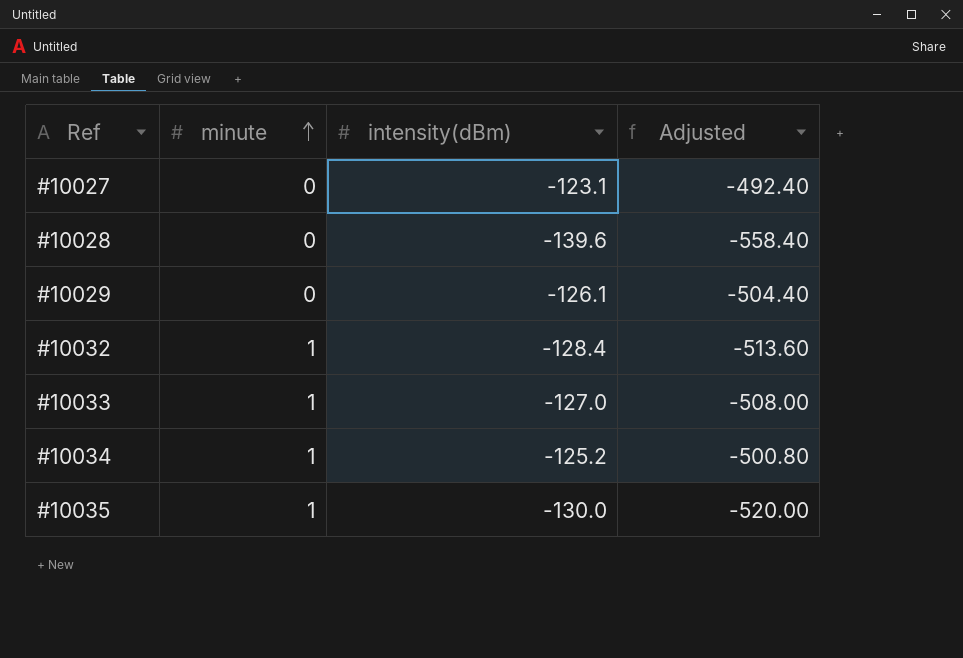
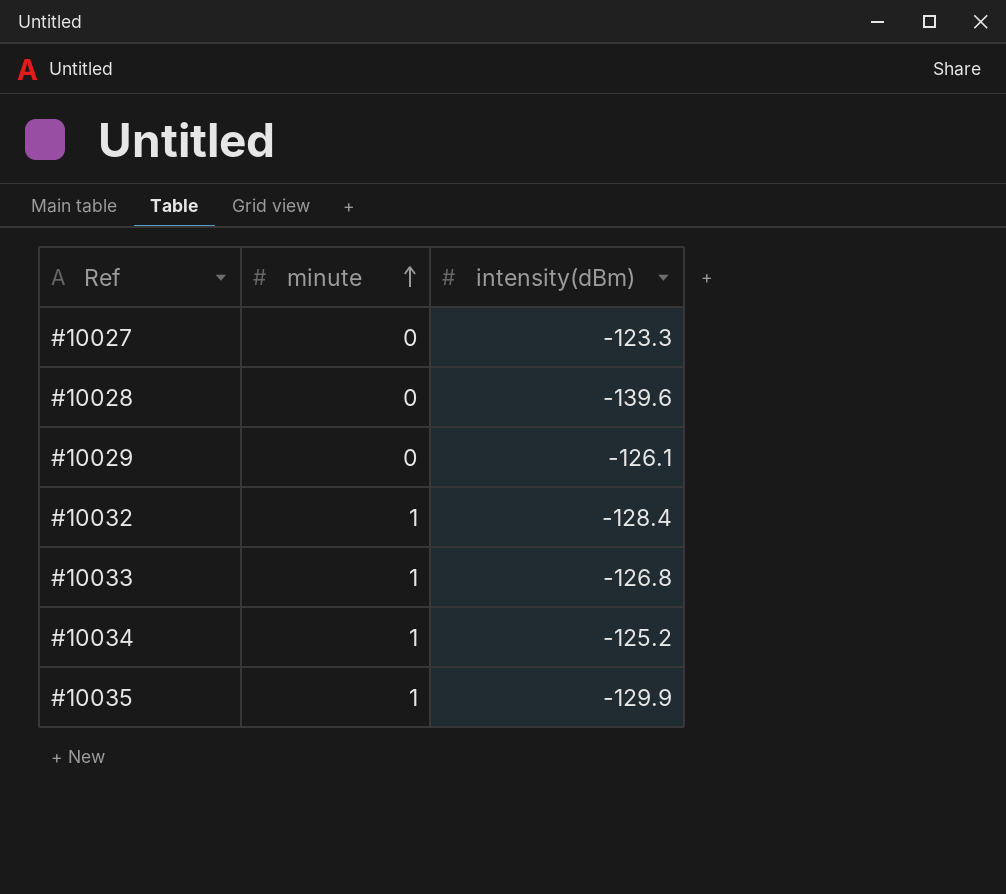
column Adjusted | formula: [intensity(dBm)] * 4 -> none
#10027 | intensity(dBm): -123.1 -> -123.3
#10033 | intensity(dBm): -127.0 -> -126.8
#10035 | intensity(dBm): -130.0 -> -129.9

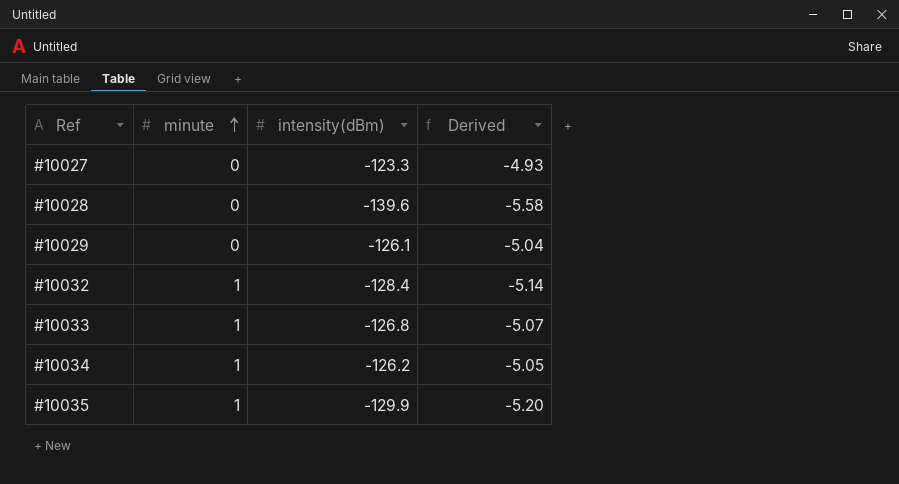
column Derived | formula: none -> [intensity(dBm)] * 0.04
#10034 | intensity(dBm): -125.2 -> -126.2

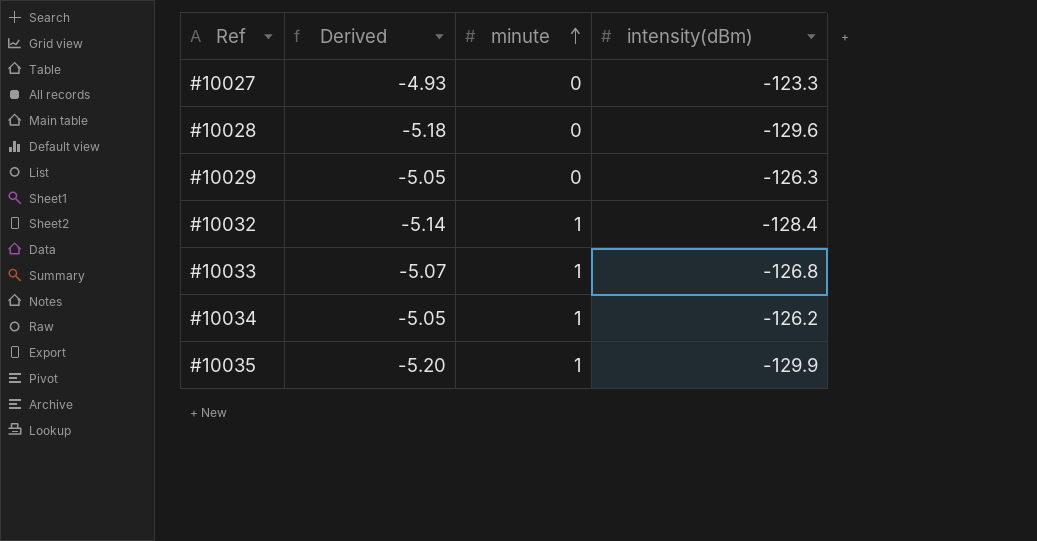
column Derived | position: 4 -> 2
#10028 | Derived: -5.58 -> -5.18
#10028 | intensity(dBm): -139.6 -> -129.6
#10029 | Derived: -5.04 -> -5.05
#10029 | intensity(dBm): -126.1 -> -126.3

